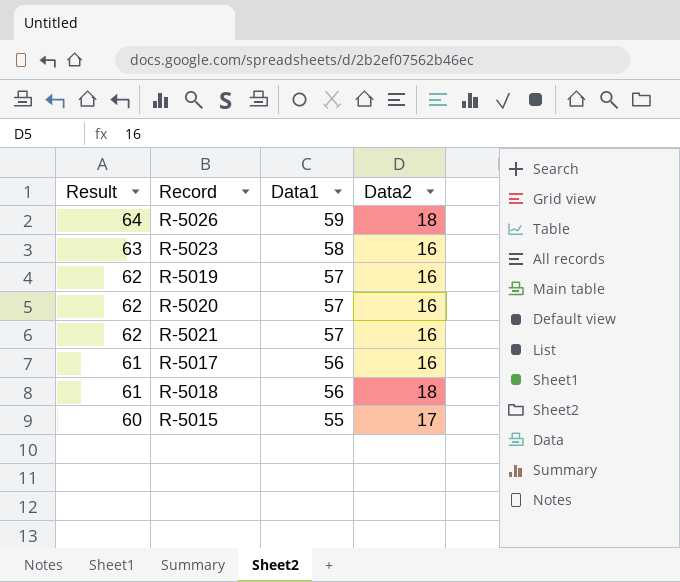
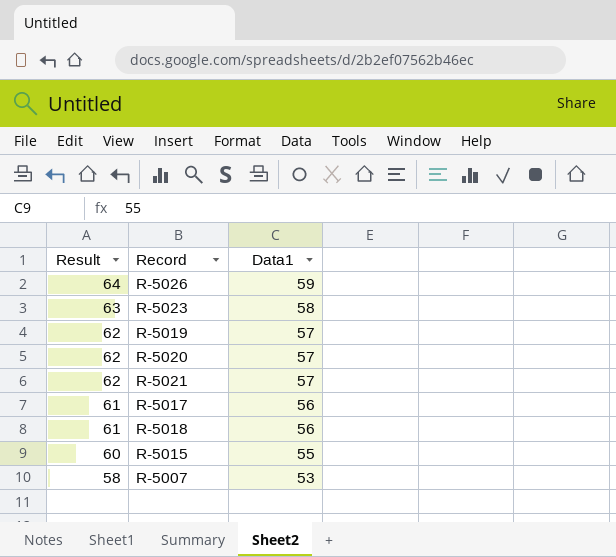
column Data2 | position: 4 -> none
row R-5007: none -> 58 | 53

